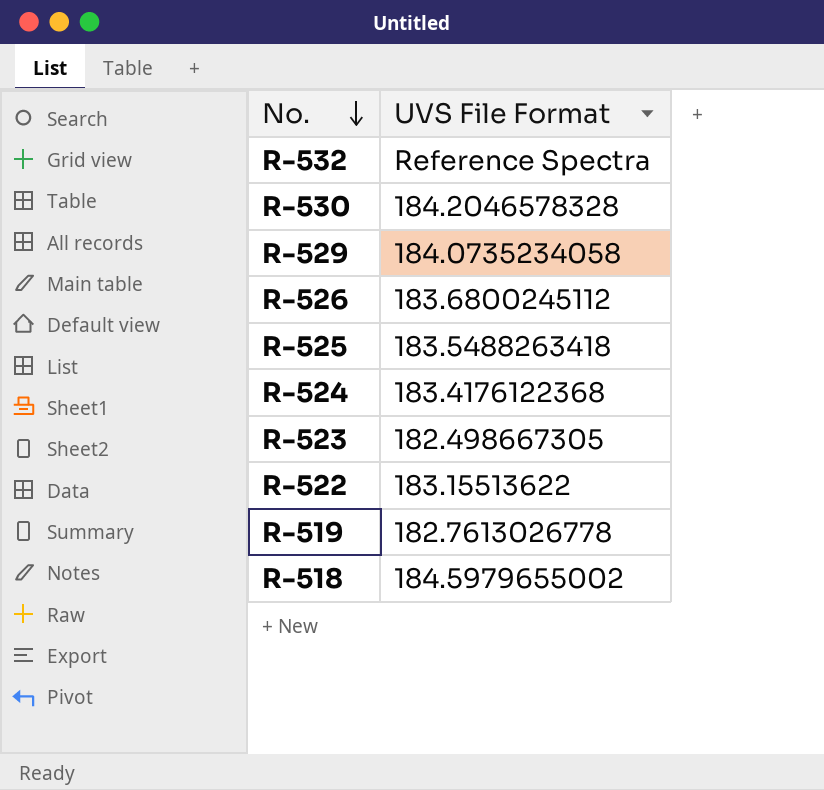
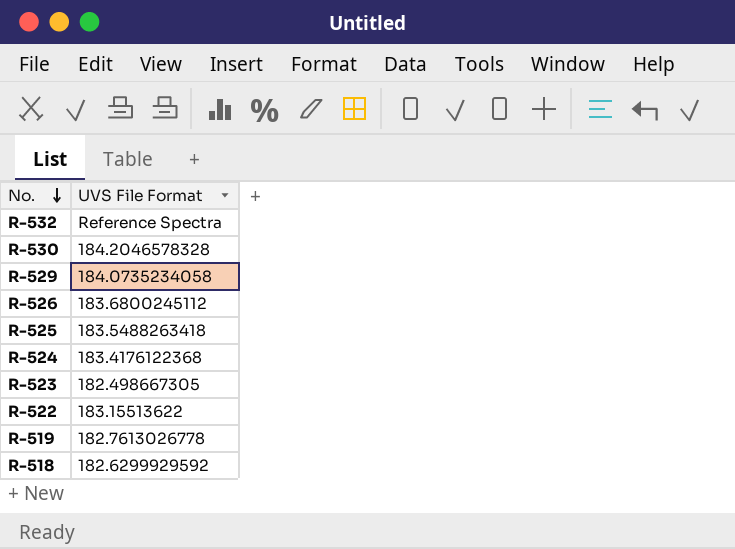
R-518 | UVS File Format: 184.5979655002 -> 182.6299929592

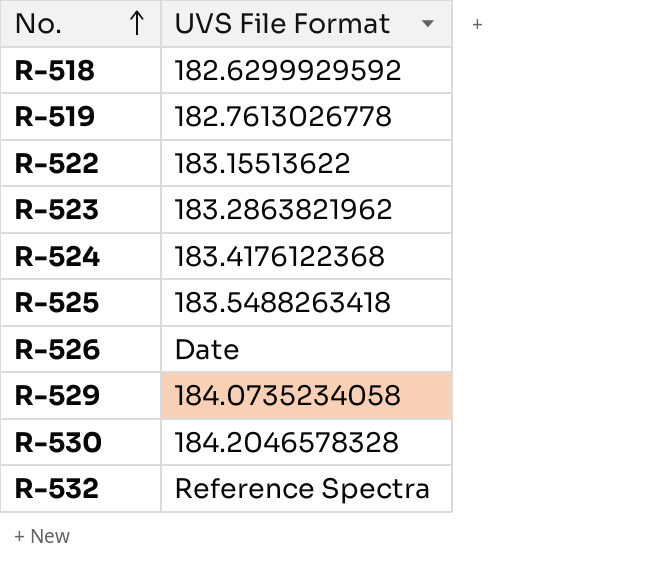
row order: No. descending -> No. ascending
R-523 | UVS File Format: 182.498667305 -> 183.2863821962
R-526 | UVS File Format: 183.6800245112 -> Date

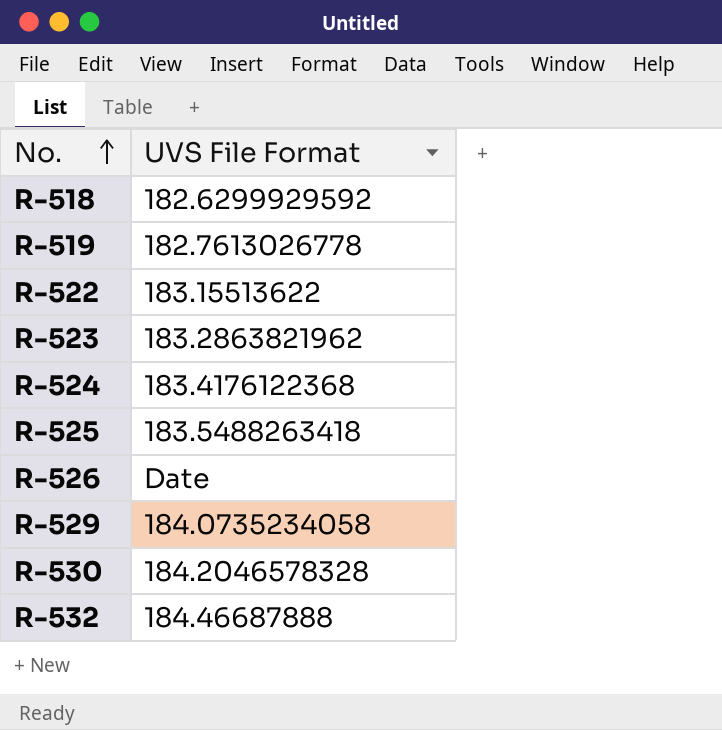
R-532 | UVS File Format: Reference Spectra -> 184.46687888

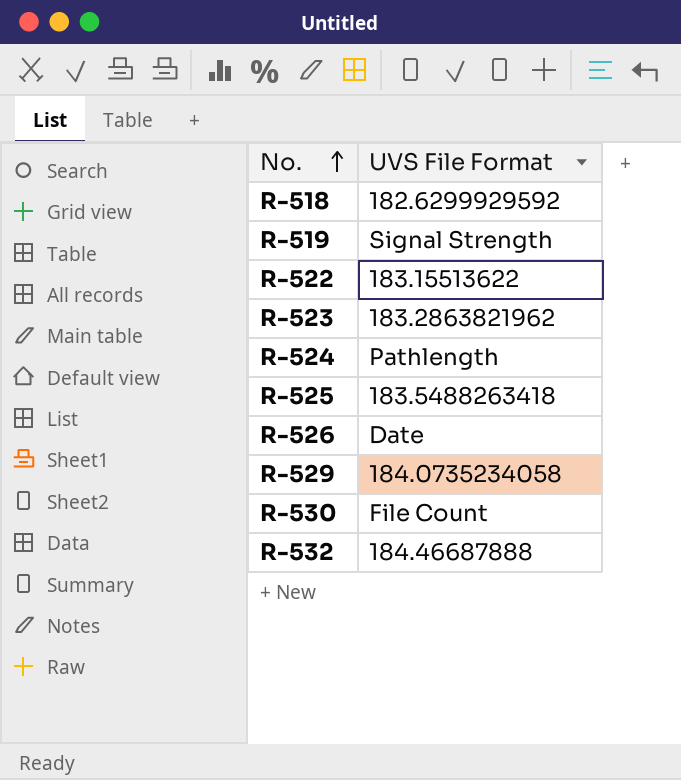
R-519 | UVS File Format: 182.7613026778 -> Signal Strength
R-524 | UVS File Format: 183.4176122368 -> Pathlength
R-530 | UVS File Format: 184.2046578328 -> File Count

